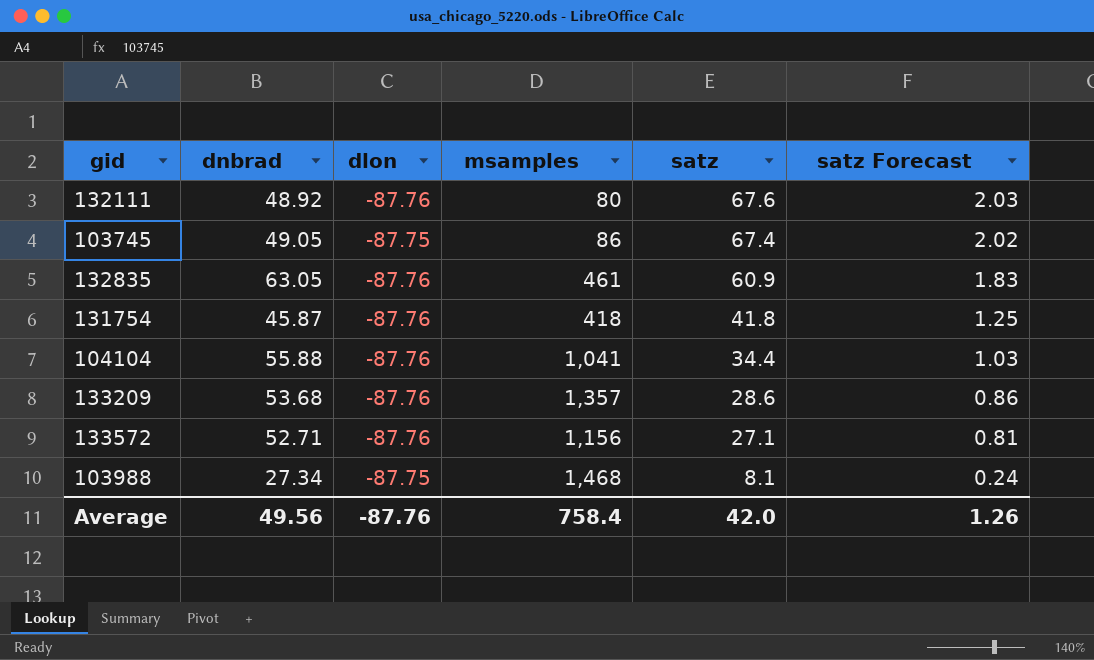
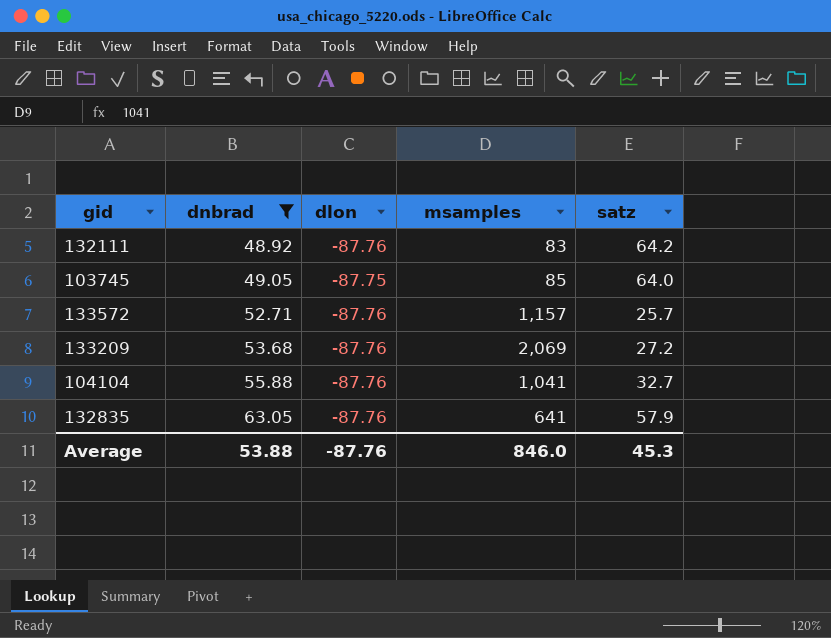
filter: none -> dnbrad >= 48.92
row order: satz descending -> dnbrad ascending
column satz Forecast | formula: [satz] * 0.03 -> none
132111 | msamples: 80 -> 83
132111 | satz: 67.6 -> 64.2
103745 | msamples: 86 -> 85
103745 | satz: 67.4 -> 64.0
133572 | msamples: 1,156 -> 1,157
133572 | satz: 27.1 -> 25.7
133209 | msamples: 1,357 -> 2,069
133209 | satz: 28.6 -> 27.2
104104 | satz: 34.4 -> 32.7
132835 | msamples: 461 -> 641
132835 | satz: 60.9 -> 57.9
Average | dnbrad: 49.56 -> 53.88
Average | msamples: 758.4 -> 846.0
Average | satz: 42.0 -> 45.3

